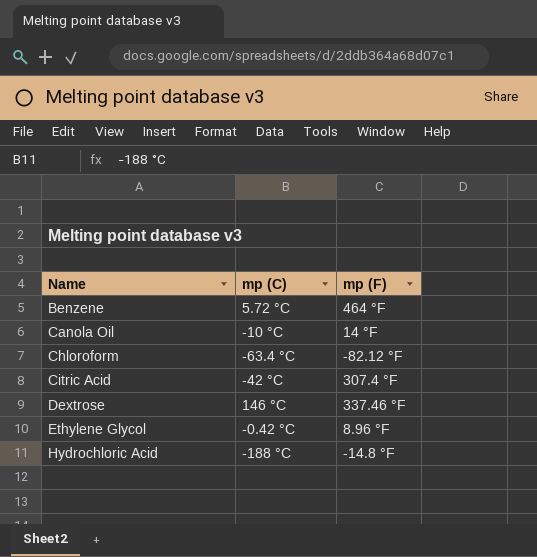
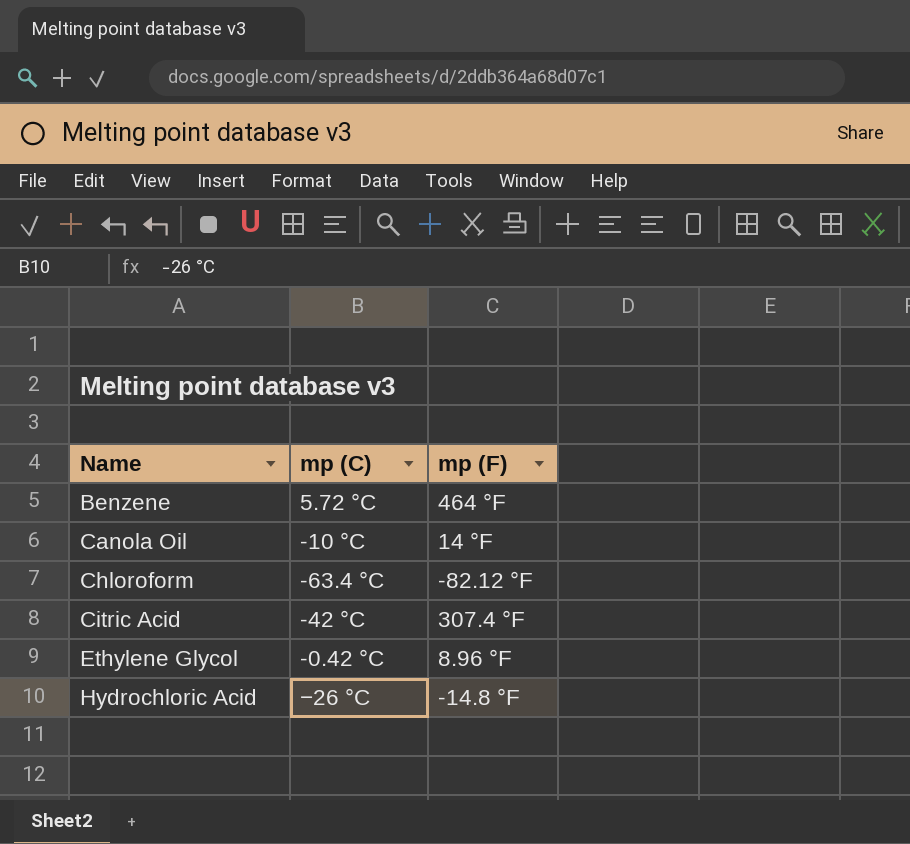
row Dextrose: 146 °C | 337.46 °F -> none
Hydrochloric Acid | mp (C): -188 °C -> −26 °C

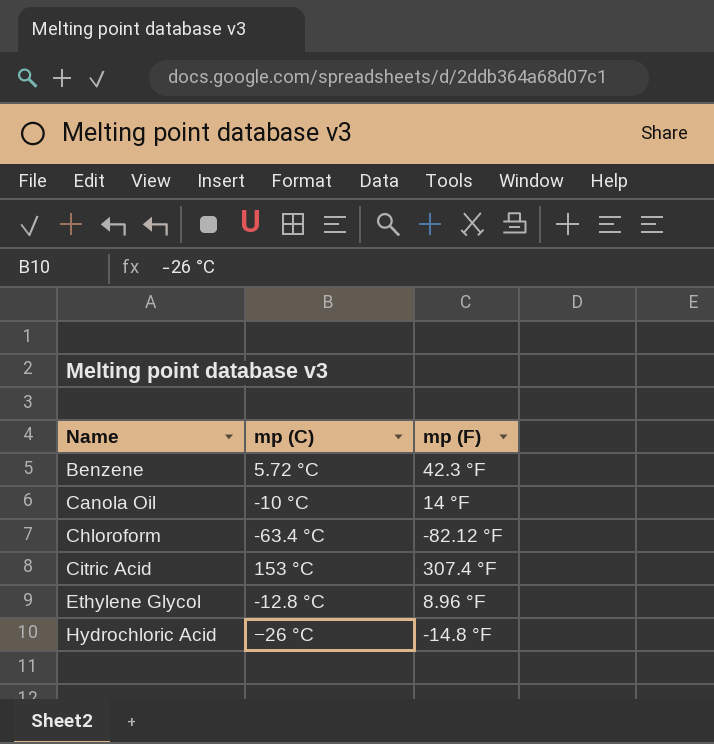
Benzene | mp (F): 464 °F -> 42.3 °F
Citric Acid | mp (C): -42 °C -> 153 °C
Ethylene Glycol | mp (C): -0.42 °C -> -12.8 °C

